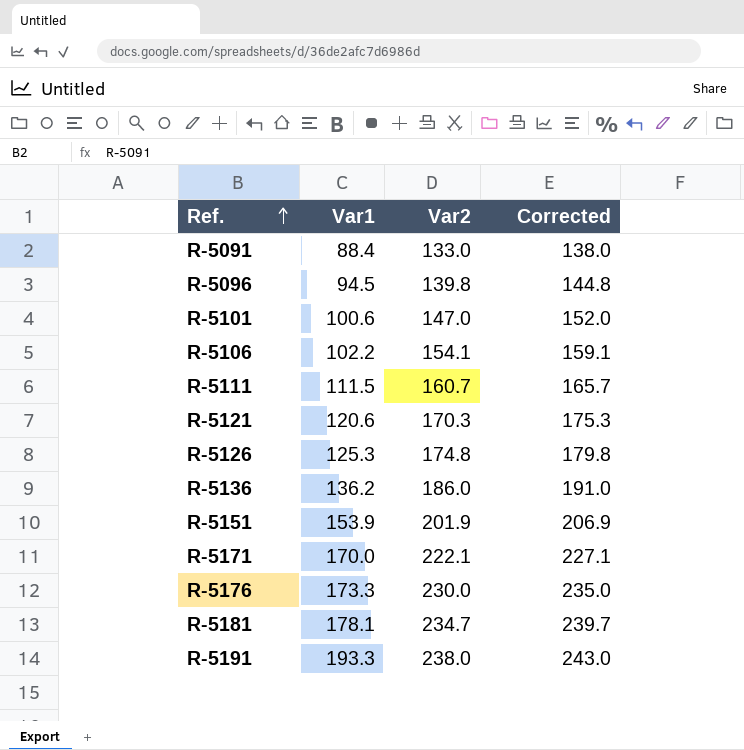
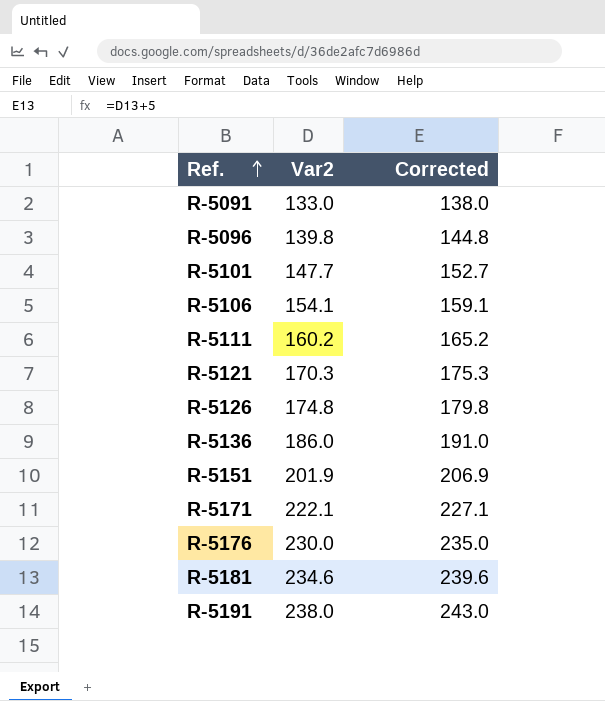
column Var1 | position: 2 -> none
R-5101 | Var2: 147.0 -> 147.7
R-5101 | Corrected: 152.0 -> 152.7
R-5111 | Var2: 160.7 -> 160.2
R-5111 | Corrected: 165.7 -> 165.2
R-5181 | Var2: 234.7 -> 234.6
R-5181 | Corrected: 239.7 -> 239.6

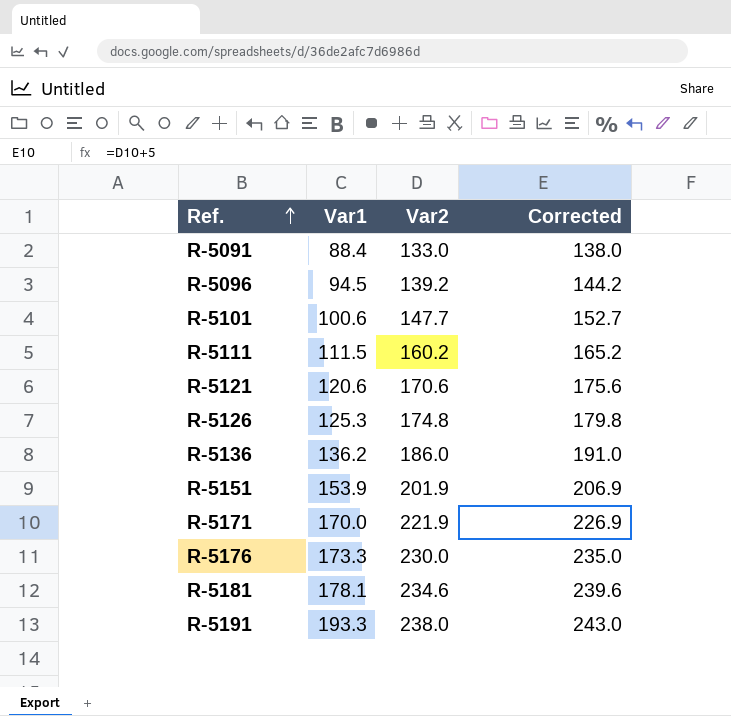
column Var1 | position: none -> 2
row R-5106: 154.1 | 159.1 -> none
R-5096 | Var2: 139.8 -> 139.2
R-5096 | Corrected: 144.8 -> 144.2
R-5121 | Var2: 170.3 -> 170.6
R-5121 | Corrected: 175.3 -> 175.6
R-5171 | Var2: 222.1 -> 221.9
R-5171 | Corrected: 227.1 -> 226.9

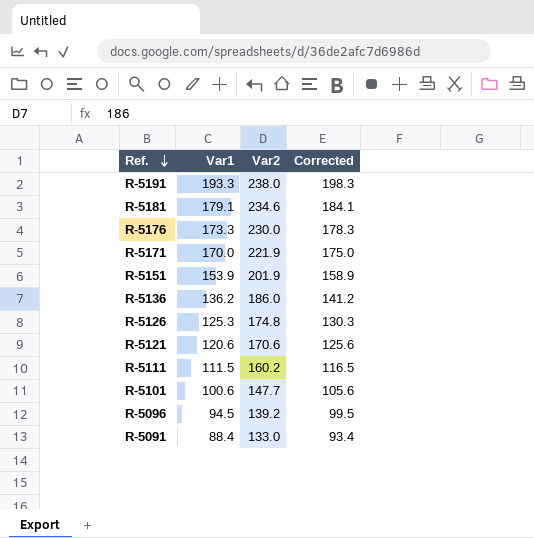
row order: Ref. ascending -> Ref. descending
column Corrected | formula: [Var2] + 5 -> [Var1] + 5
R-5181 | Var1: 178.1 -> 179.1

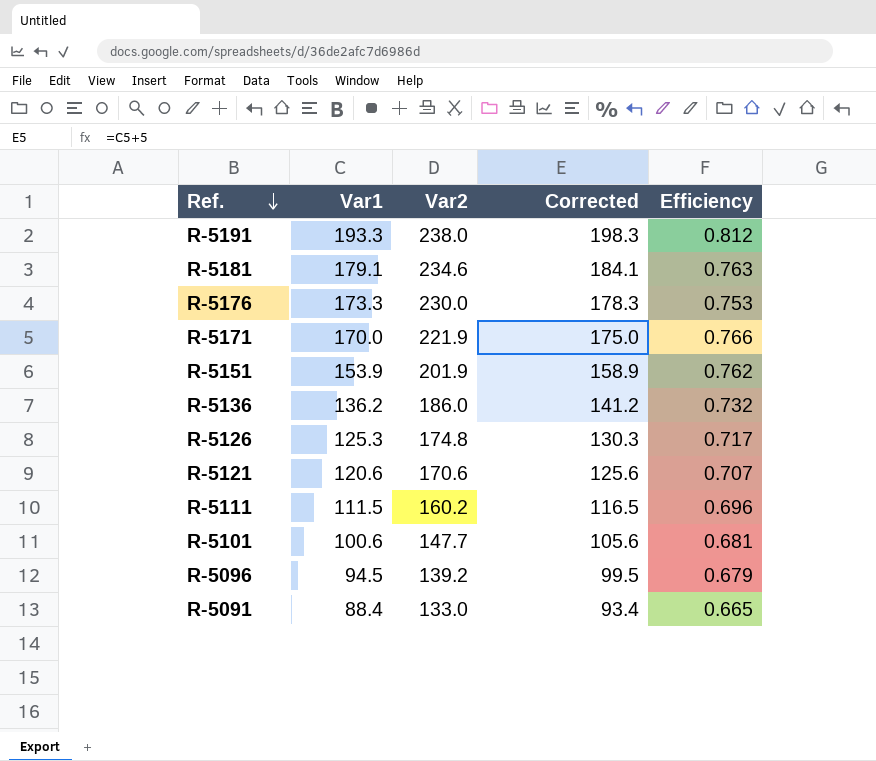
column Efficiency | formula: none -> [Var1] / [Var2]

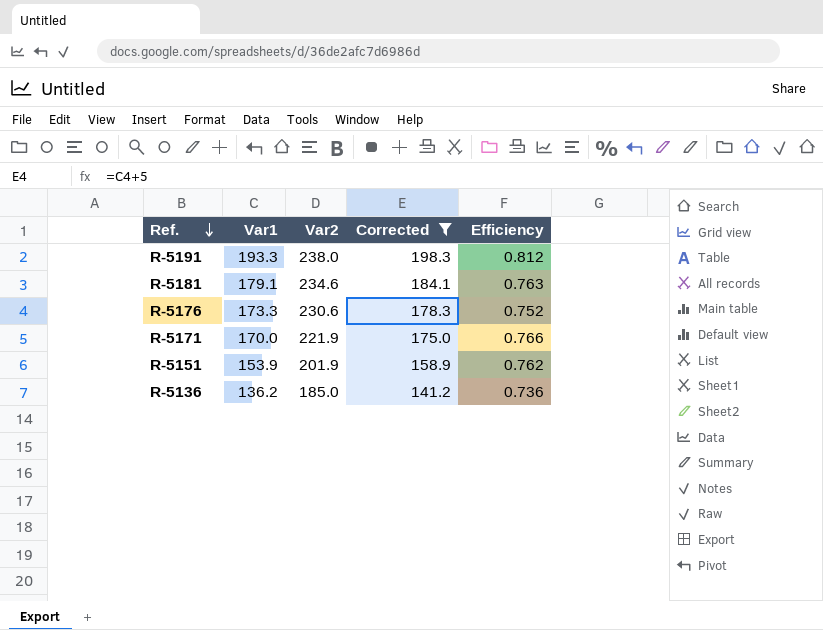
filter: none -> Corrected >= 141.2
R-5176 | Var2: 230.0 -> 230.6
R-5176 | Efficiency: 0.753 -> 0.752
R-5136 | Var2: 186.0 -> 185.0
R-5136 | Efficiency: 0.732 -> 0.736

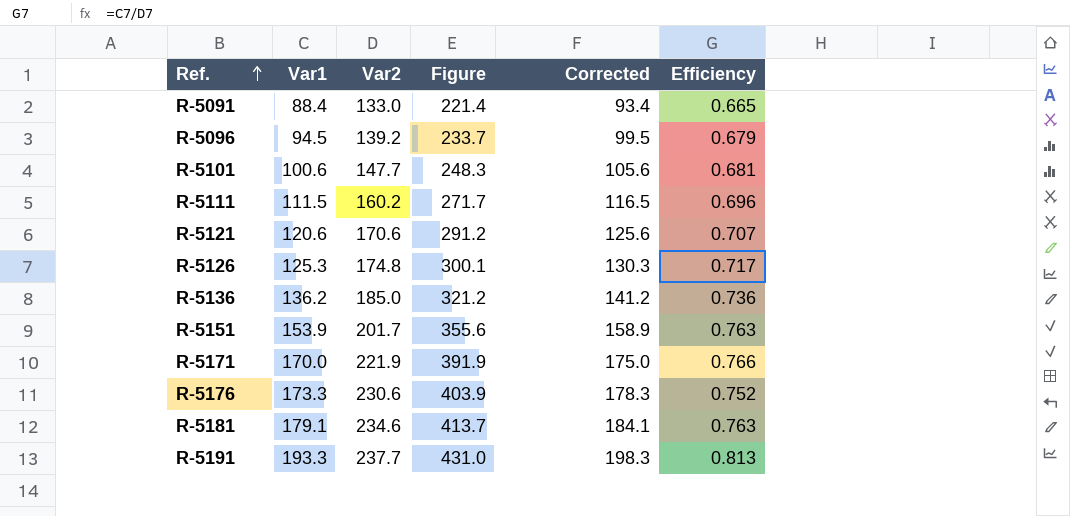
filter: Corrected >= 141.2 -> none
row order: Ref. descending -> Ref. ascending
column Figure | formula: none -> [Var1] + [Var2]
R-5151 | Var2: 201.9 -> 201.7
R-5151 | Efficiency: 0.762 -> 0.763
R-5191 | Var2: 238.0 -> 237.7
R-5191 | Efficiency: 0.812 -> 0.813

